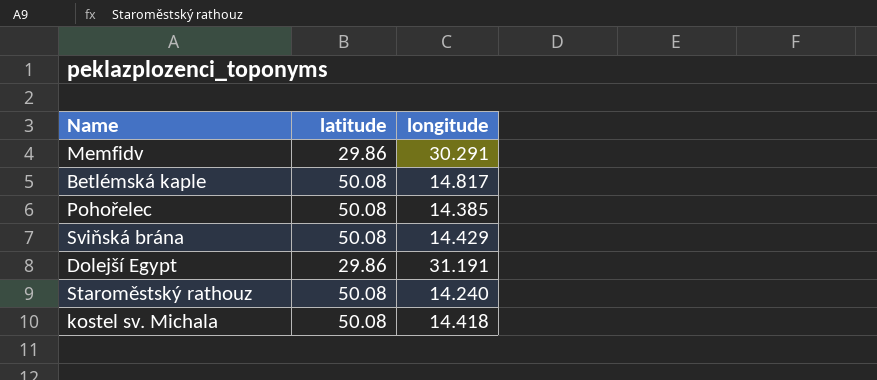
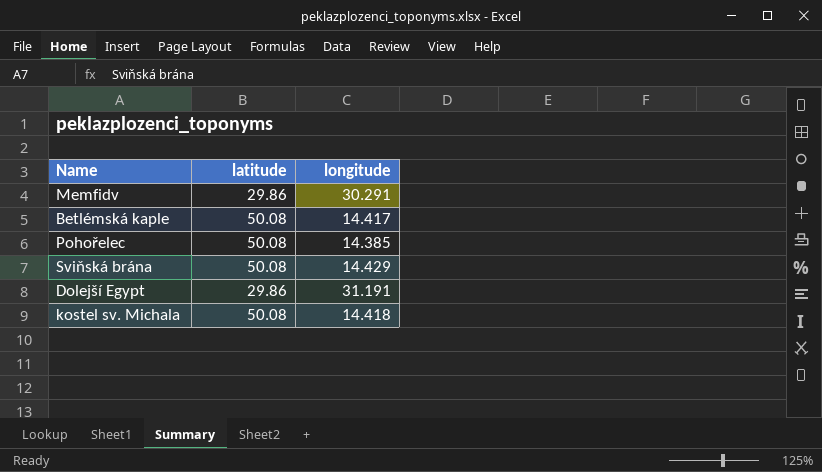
row Staroměstský rathouz: 50.08 | 14.240 -> none
Betlémská kaple | longitude: 14.817 -> 14.417

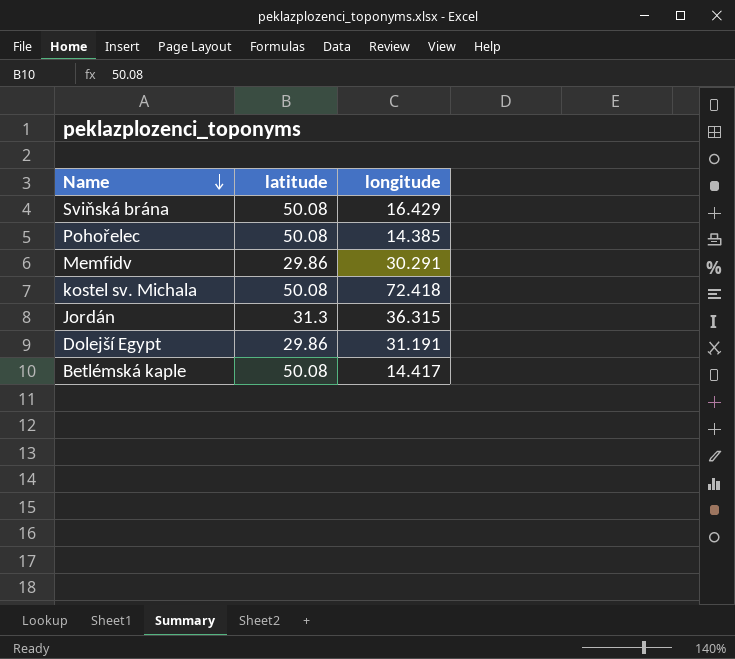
row order: none -> Name descending
Sviňská brána | longitude: 14.429 -> 16.429
kostel sv. Michala | longitude: 14.418 -> 72.418
row Jordán: none -> 31.3 | 36.315

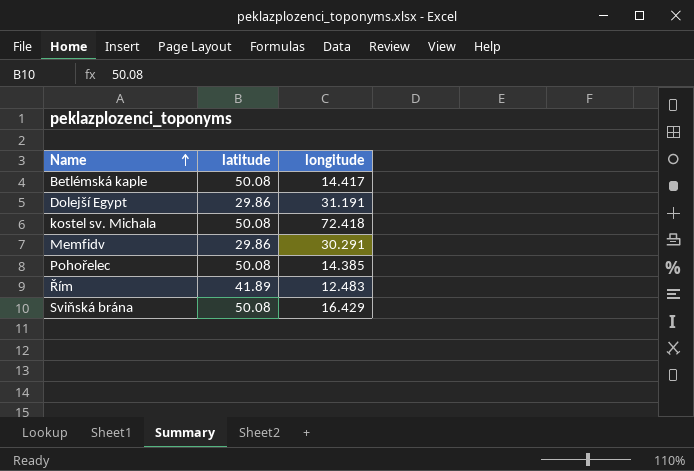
row order: Name descending -> Name ascending
row Jordán: 31.3 | 36.315 -> none
row Řím: none -> 41.89 | 12.483

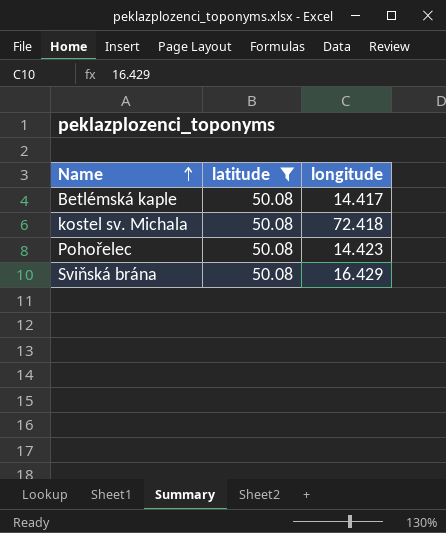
filter: none -> latitude = 50.08
Pohořelec | longitude: 14.385 -> 14.423

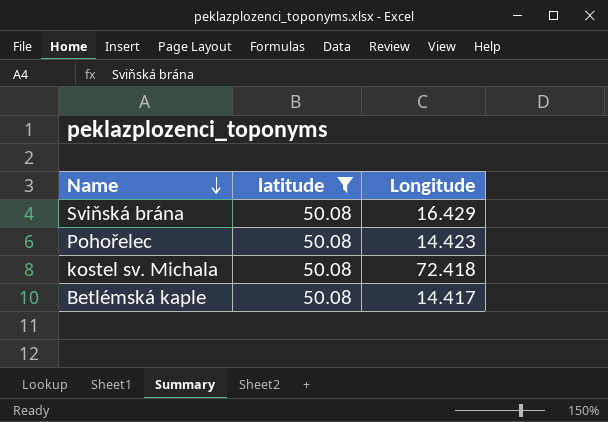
row order: Name ascending -> Name descending
column name: longitude -> Longitude

